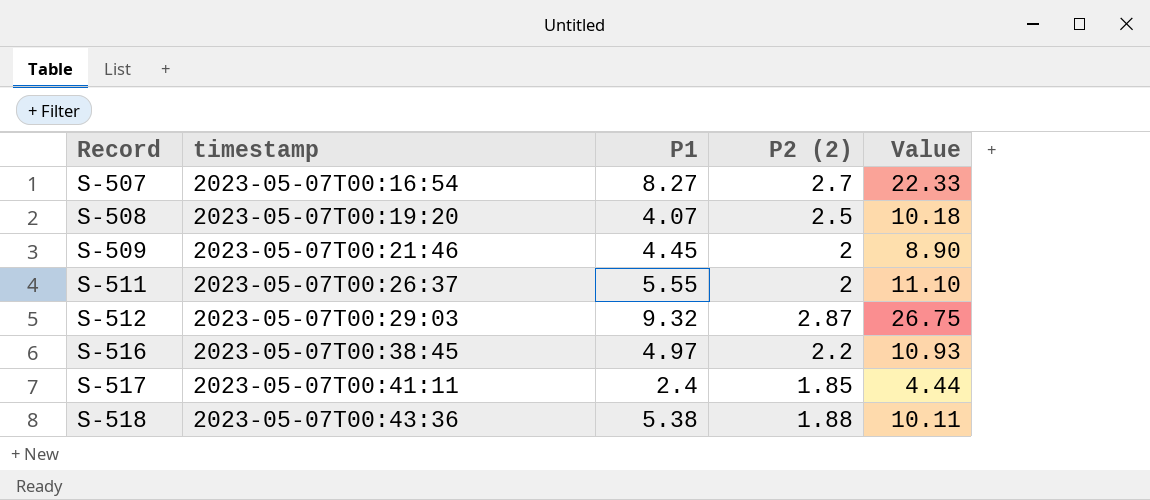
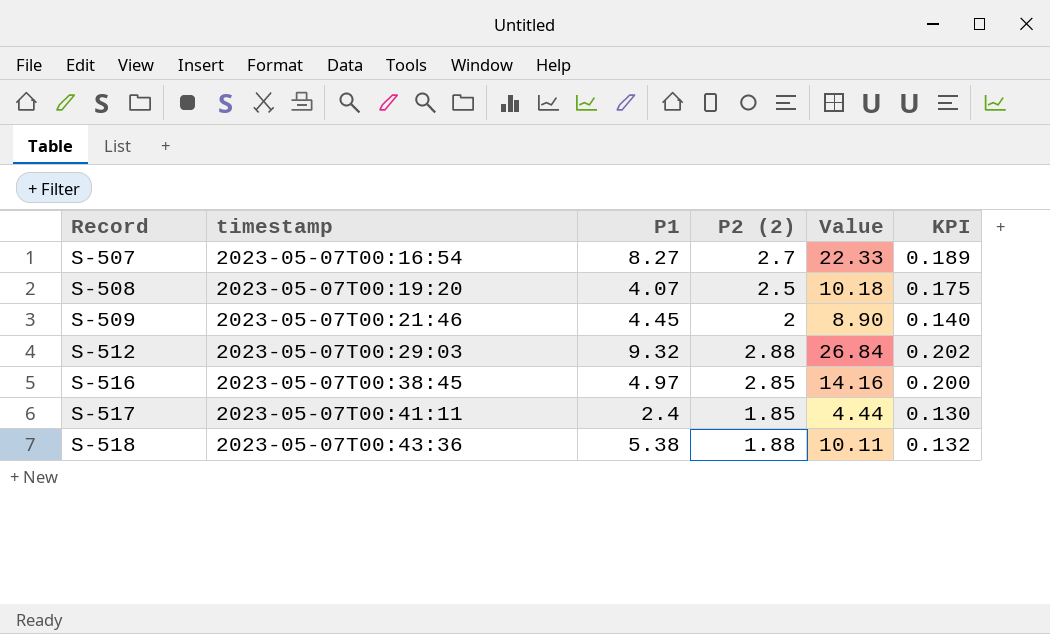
column KPI | formula: none -> [P2 (2)] * 0.07
row S-511: 2023-05-07T00:26:37 | 5.55 | 2 | 11.10 -> none
S-512 | P2 (2): 2.87 -> 2.88
S-512 | Value: 26.75 -> 26.84
S-516 | P2 (2): 2.2 -> 2.85
S-516 | Value: 10.93 -> 14.16

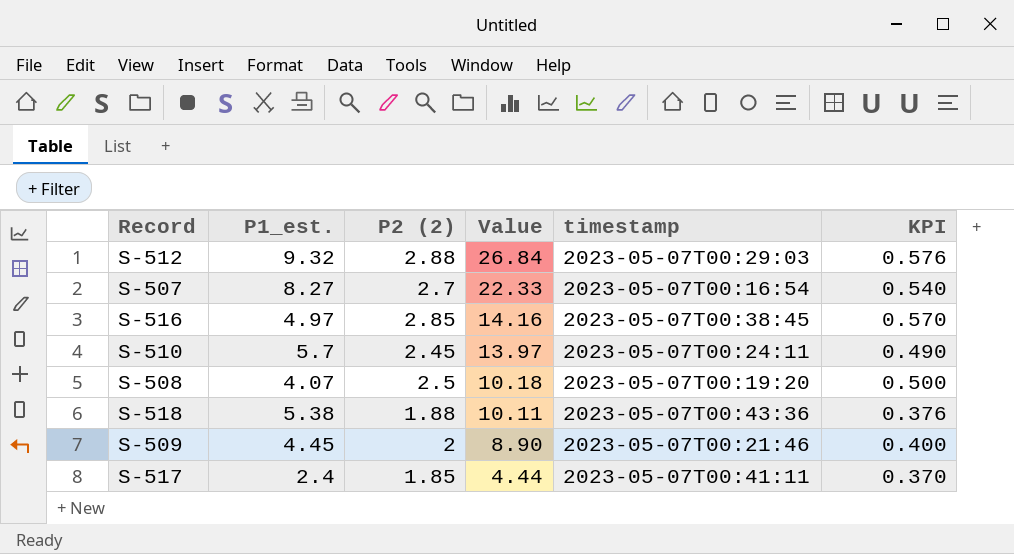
row order: Record ascending -> Value descending
column name: P1 -> P1_est.
column timestamp | position: 2 -> 5
column KPI | formula: [P2 (2)] * 0.07 -> [P2 (2)] * 0.2
row S-510: none -> 5.7 | 2.45 | 13.97 | 2023-05-07T00:24:11 | 0.490

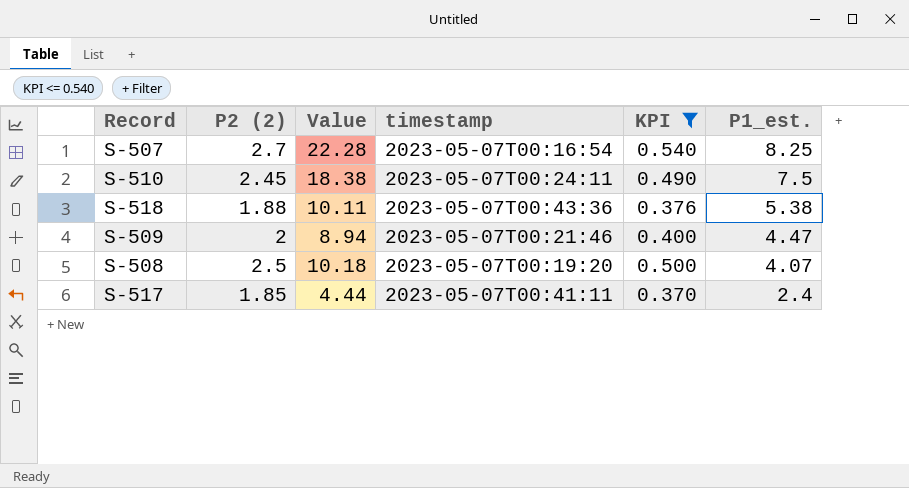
filter: none -> KPI <= 0.540
row order: Value descending -> P1_est. descending
column P1_est. | position: 2 -> 6
S-507 | Value: 22.33 -> 22.28
S-507 | P1_est.: 8.27 -> 8.25
S-510 | Value: 13.97 -> 18.38
S-510 | P1_est.: 5.7 -> 7.5
S-509 | Value: 8.90 -> 8.94
S-509 | P1_est.: 4.45 -> 4.47

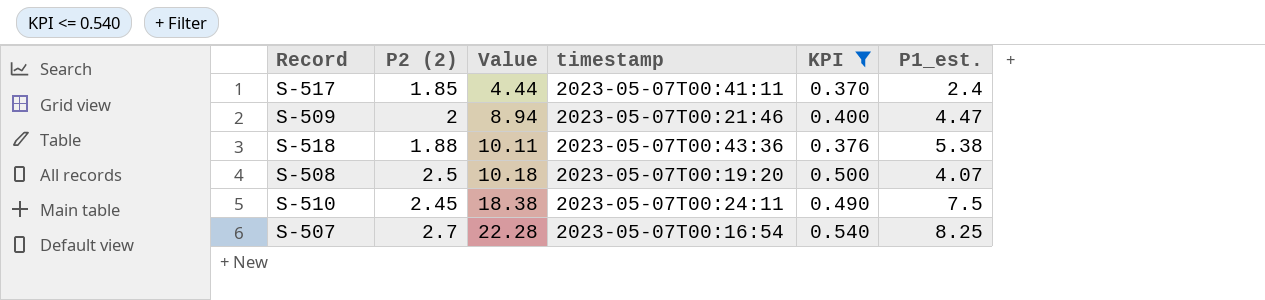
row order: P1_est. descending -> Value ascending

